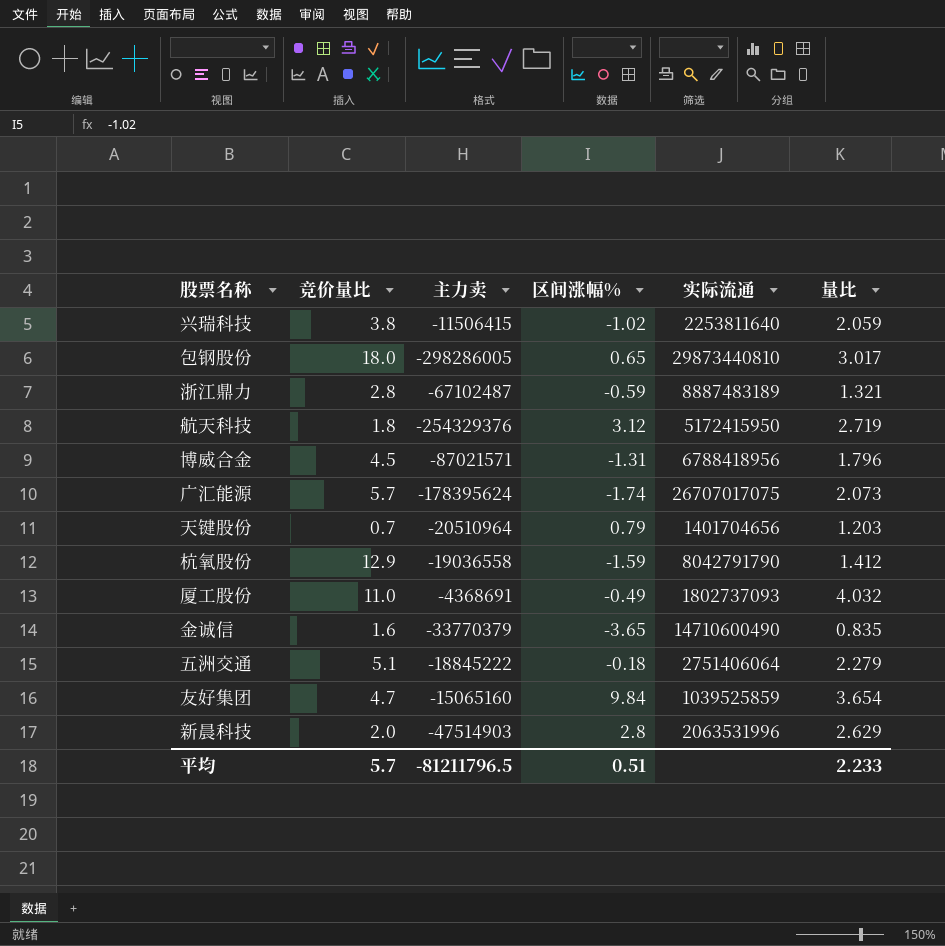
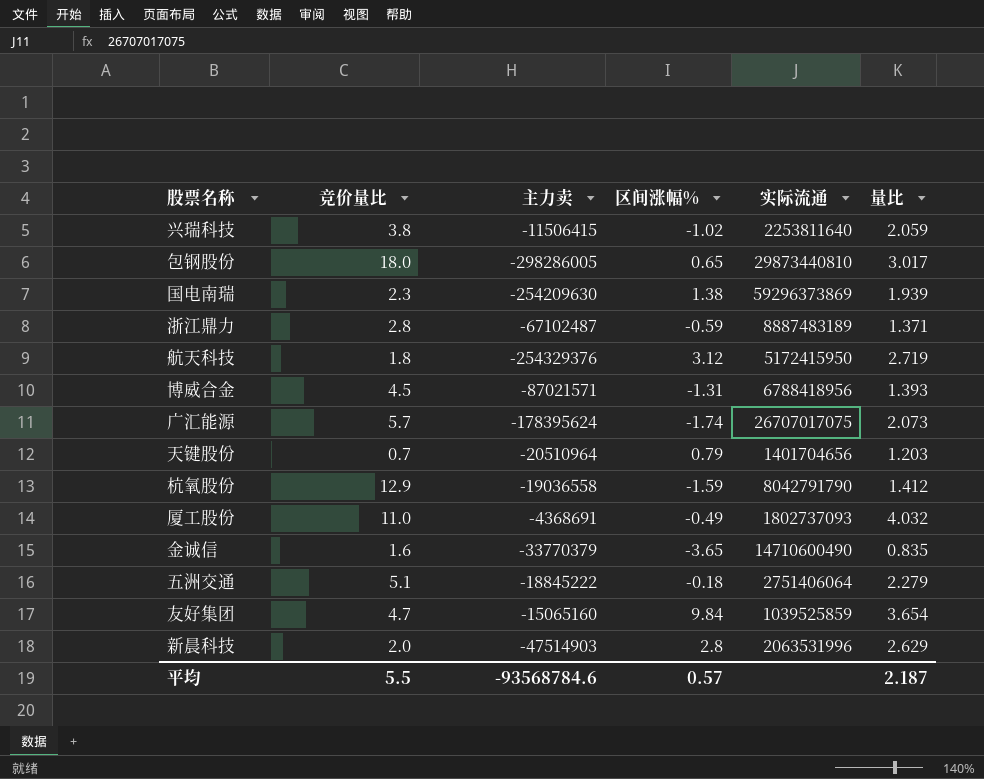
row 国电南瑞: none -> 2.3 | -254209630 | 1.38 | 59296373869 | 1.939
浙江鼎力 | 量比: 1.321 -> 1.371
博威合金 | 量比: 1.796 -> 1.393
平均 | 竞价量比: 5.7 -> 5.5
平均 | 主力卖: -81211796.5 -> -93568784.6
平均 | 区间涨幅%: 0.51 -> 0.57
平均 | 量比: 2.233 -> 2.187

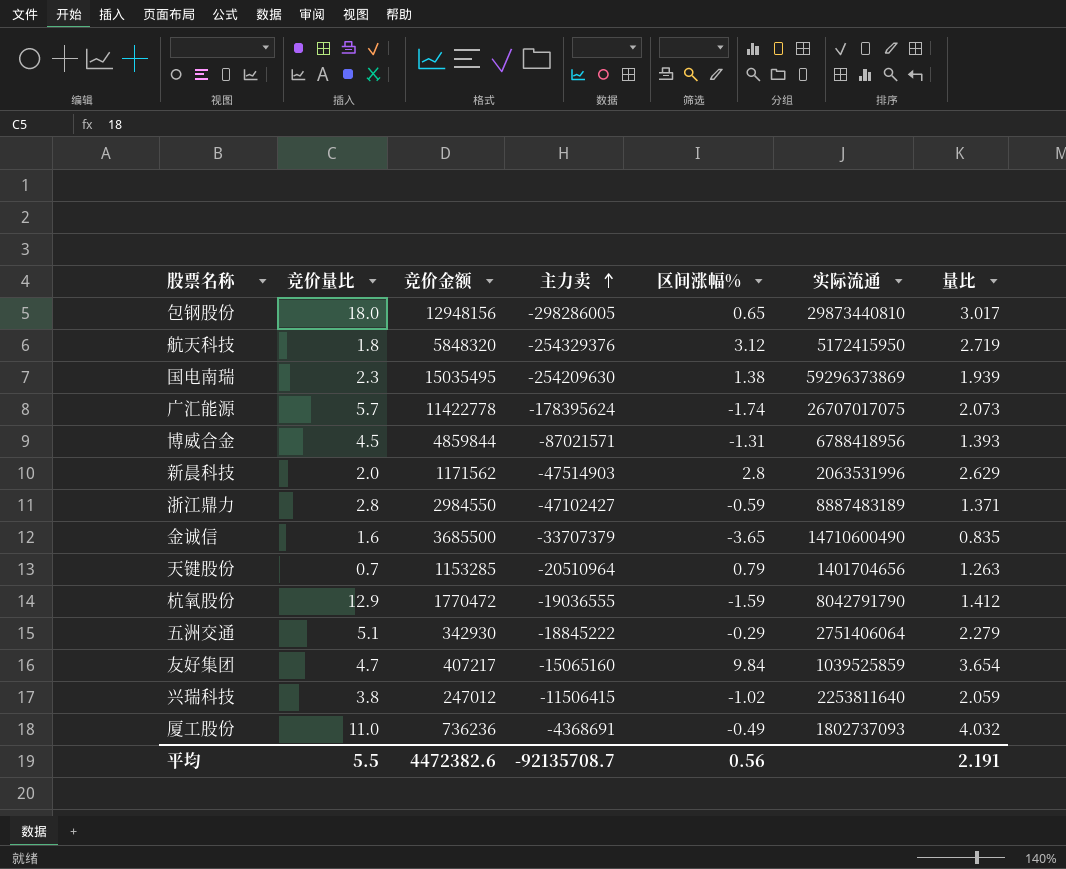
row order: none -> 主力卖 ascending
column 竞价金额 | position: none -> 3
浙江鼎力 | 主力卖: -67102487 -> -47102427
金诚信 | 主力卖: -33770379 -> -33707379
天键股份 | 量比: 1.203 -> 1.263
杭氧股份 | 主力卖: -19036558 -> -19036555
五洲交通 | 区间涨幅%: -0.18 -> -0.29
平均 | 主力卖: -93568784.6 -> -92135708.7
平均 | 区间涨幅%: 0.57 -> 0.56
平均 | 量比: 2.187 -> 2.191

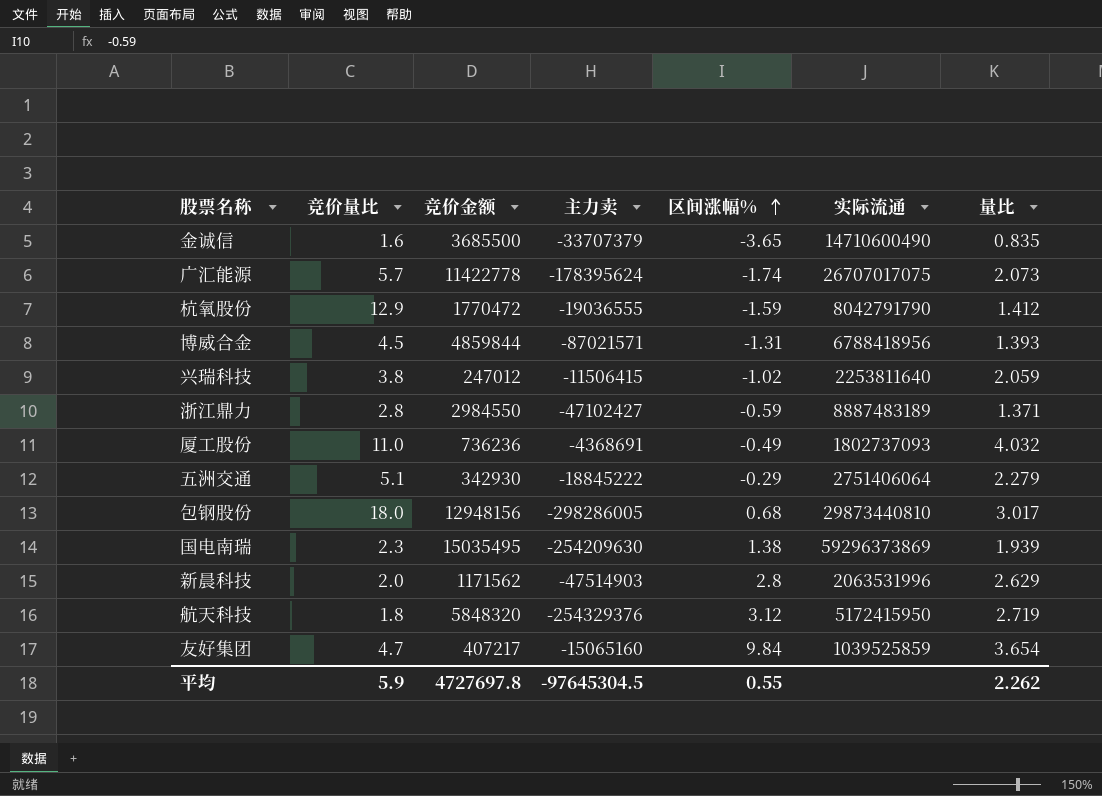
row order: 主力卖 ascending -> 区间涨幅% ascending
row 天键股份: 0.7 | 1153285 | -20510964 | 0.79 | 1401704656 | 1.263 -> none
包钢股份 | 区间涨幅%: 0.65 -> 0.68
平均 | 竞价量比: 5.5 -> 5.9
平均 | 竞价金额: 4472382.6 -> 4727697.8
平均 | 主力卖: -92135708.7 -> -97645304.5
平均 | 区间涨幅%: 0.56 -> 0.55
平均 | 量比: 2.191 -> 2.262

